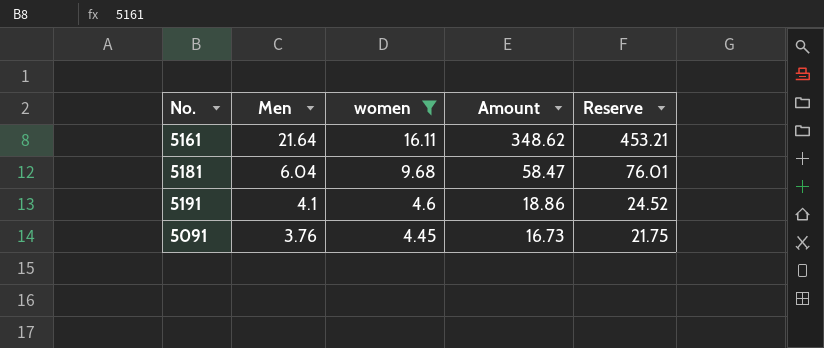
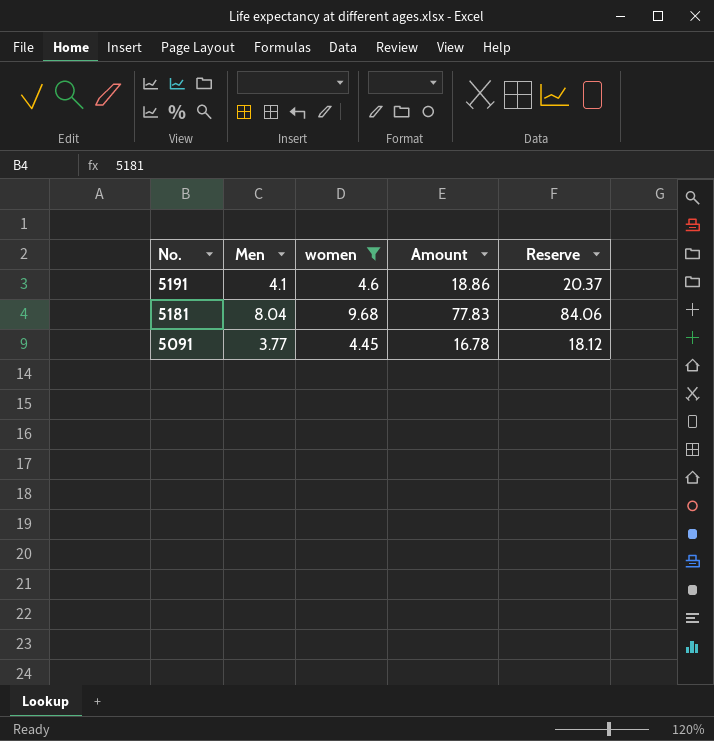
row order: Men descending -> No. descending
column Reserve | formula: [Amount] * 1.3 -> [Amount] * 1.08
row 5161: 21.64 | 16.11 | 348.62 | 453.21 -> none
5181 | Men: 6.04 -> 8.04
5181 | Amount: 58.47 -> 77.83
5091 | Men: 3.76 -> 3.77
5091 | Amount: 16.73 -> 16.78

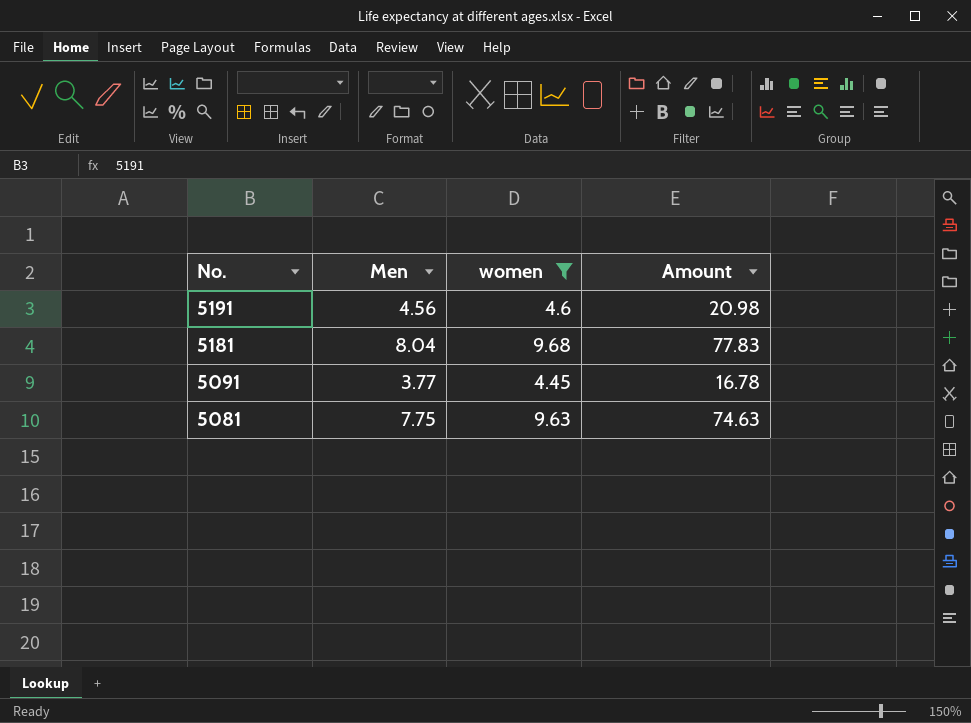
column Reserve | formula: [Amount] * 1.08 -> none
5191 | Men: 4.1 -> 4.56
5191 | Amount: 18.86 -> 20.98
row 5081: none -> 7.75 | 9.63 | 74.63

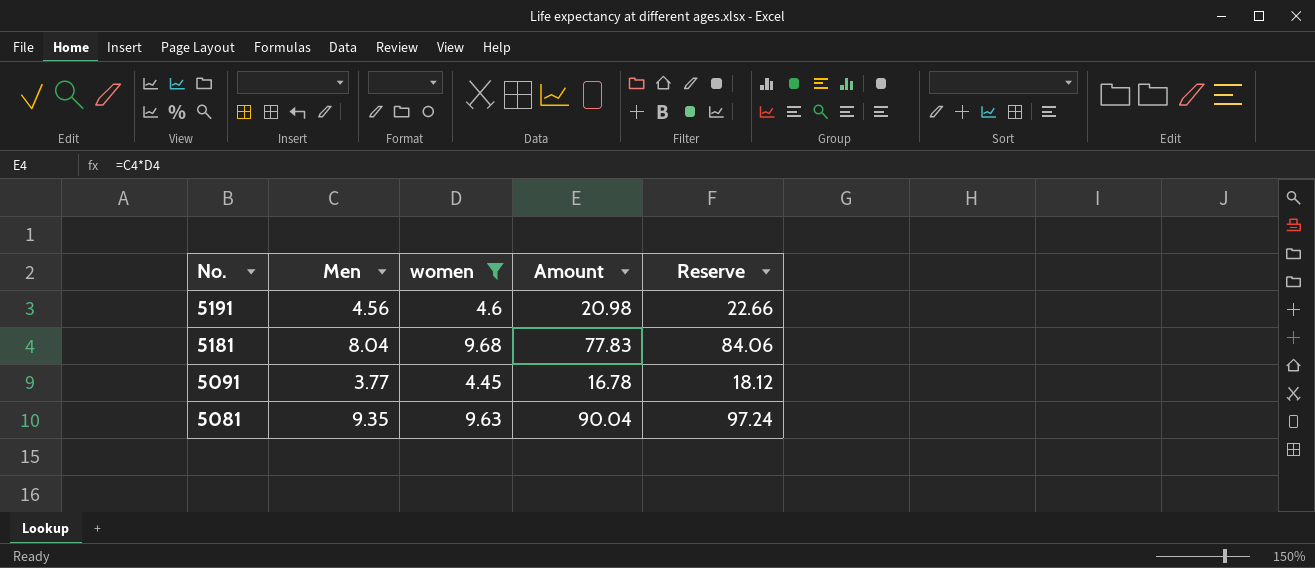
column Reserve | formula: none -> [Amount] * 1.08
5081 | Men: 7.75 -> 9.35
5081 | Amount: 74.63 -> 90.04

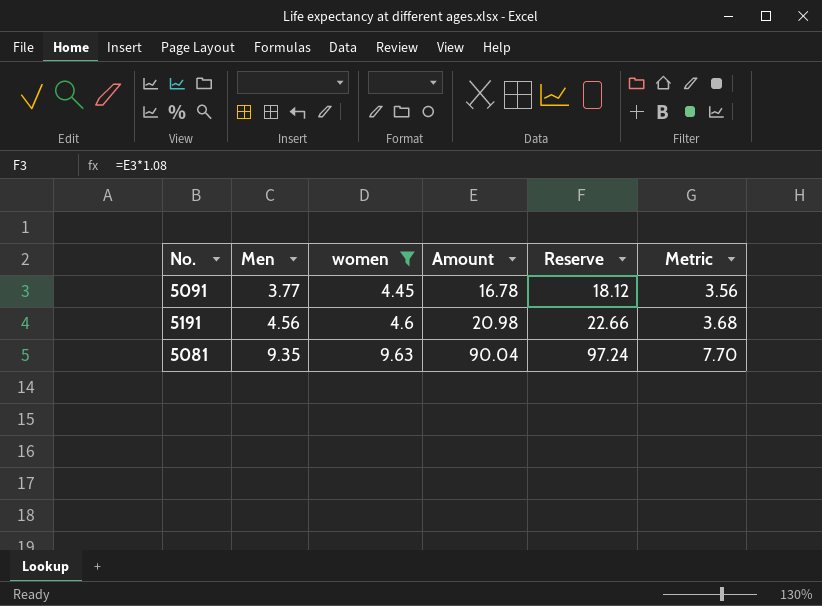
row order: No. descending -> Men ascending
column Metric | formula: none -> [women] * 0.8
row 5181: 8.04 | 9.68 | 77.83 | 84.06 -> none

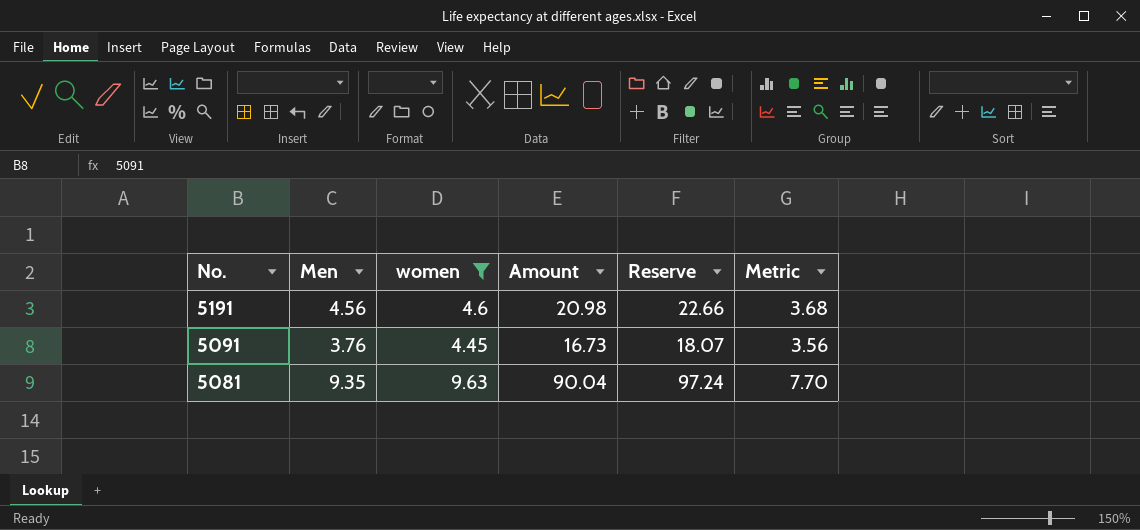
row order: Men ascending -> No. descending
5091 | Men: 3.77 -> 3.76
5091 | Amount: 16.78 -> 16.73
5091 | Reserve: 18.12 -> 18.07

